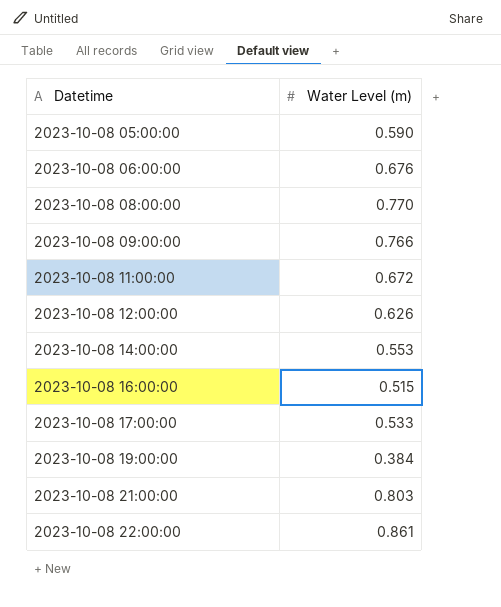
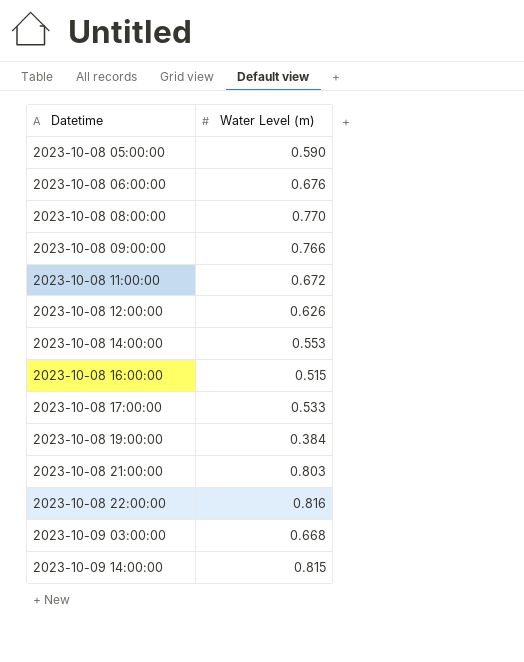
2023-10-08 22:00:00 | Water Level (m): 0.861 -> 0.816
row 2023-10-09 03:00:00: none -> 0.668
row 2023-10-09 14:00:00: none -> 0.815

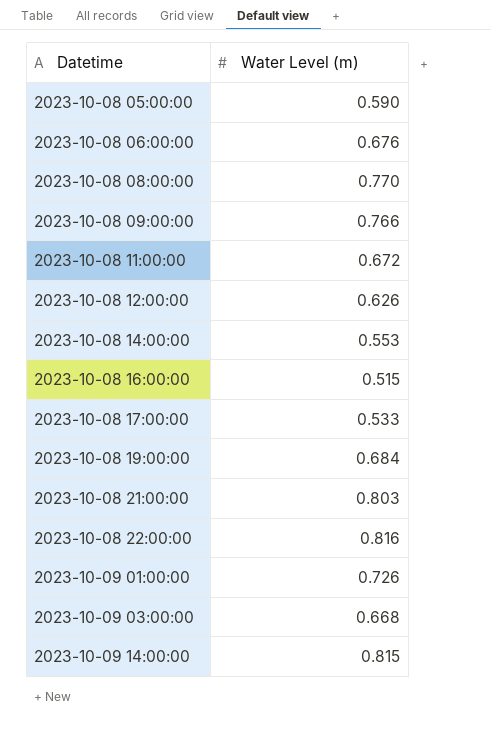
2023-10-08 19:00:00 | Water Level (m): 0.384 -> 0.684
row 2023-10-09 01:00:00: none -> 0.726

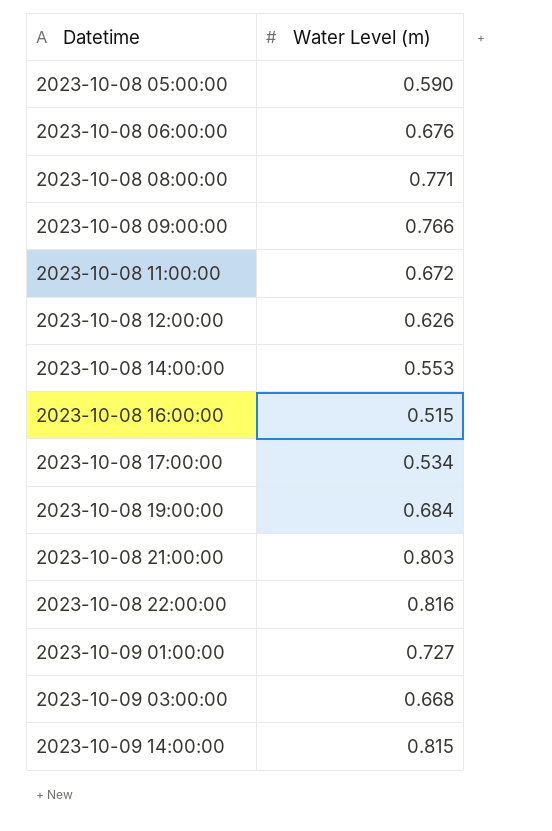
2023-10-08 08:00:00 | Water Level (m): 0.770 -> 0.771
2023-10-08 17:00:00 | Water Level (m): 0.533 -> 0.534
2023-10-09 01:00:00 | Water Level (m): 0.726 -> 0.727

